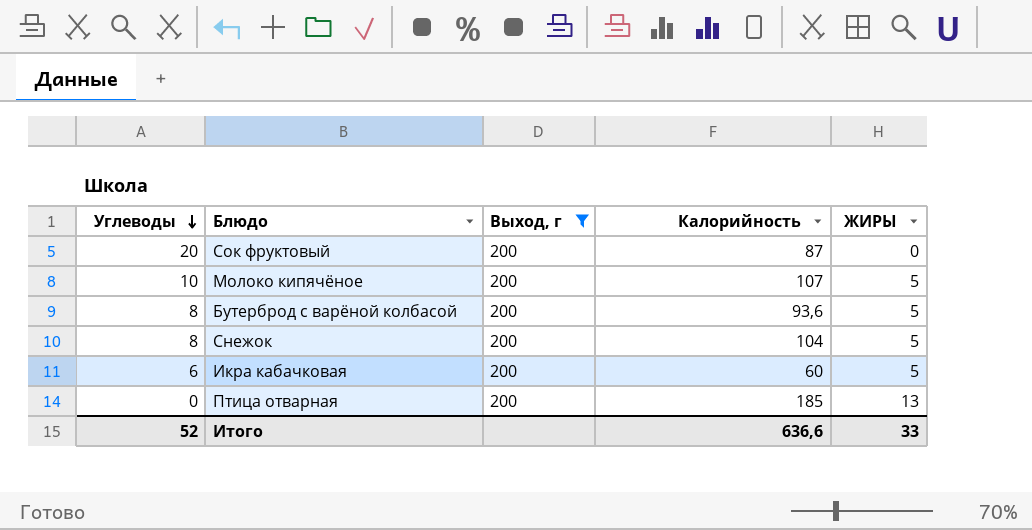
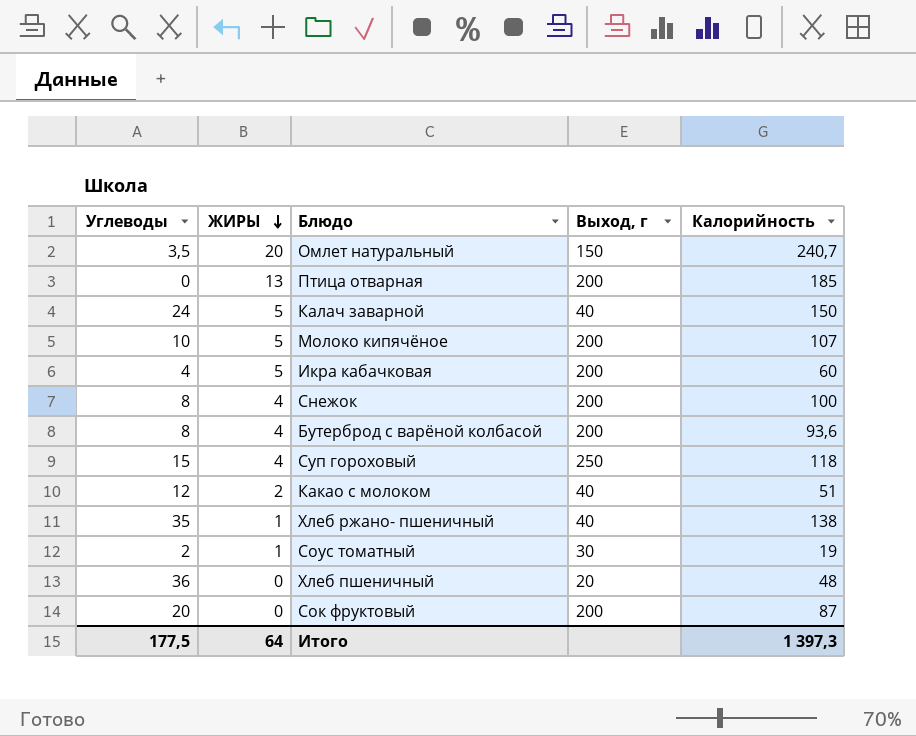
filter: Выход, г = 200 -> none
row order: Углеводы descending -> ЖИРЫ descending
column ЖИРЫ | position: 5 -> 2
Икра кабачковая | Углеводы: 6 -> 4
Снежок | ЖИРЫ: 5 -> 4
Снежок | Калорийность: 104 -> 100
Бутерброд с варёной колбасой | ЖИРЫ: 5 -> 4
Итого | Углеводы: 52 -> 177,5
Итого | ЖИРЫ: 33 -> 64
Итого | Калорийность: 636,6 -> 1 397,3

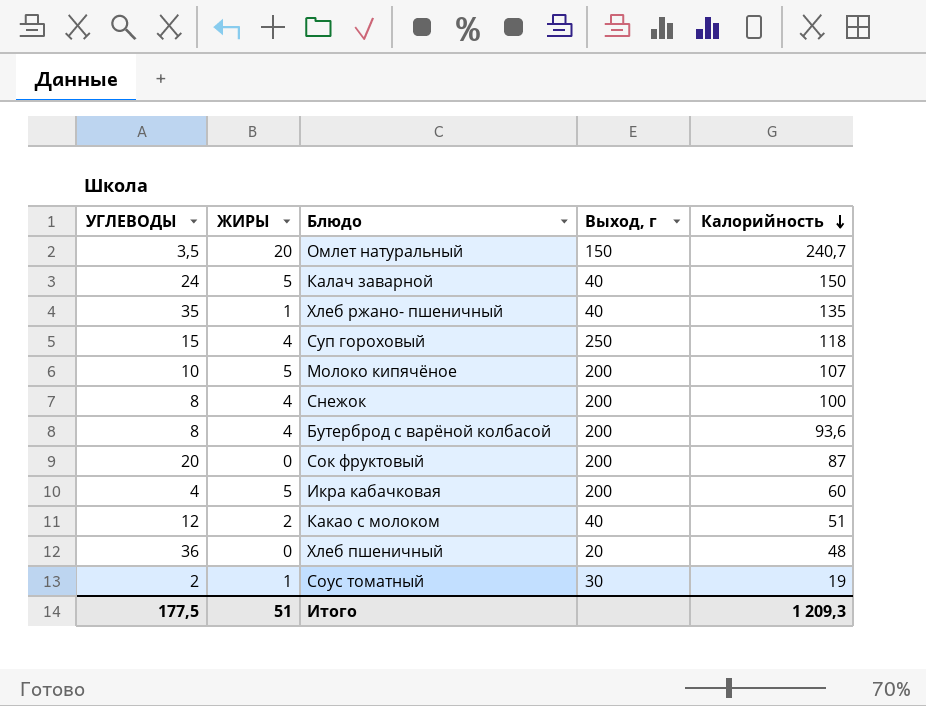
row order: ЖИРЫ descending -> Калорийность descending
column name: Углеводы -> УГЛЕВОДЫ
row Птица отварная: 0 | 13 | 200 | 185 -> none
Хлеб ржано- пшеничный | Калорийность: 138 -> 135
Итого | ЖИРЫ: 64 -> 51
Итого | Калорийность: 1 397,3 -> 1 209,3

